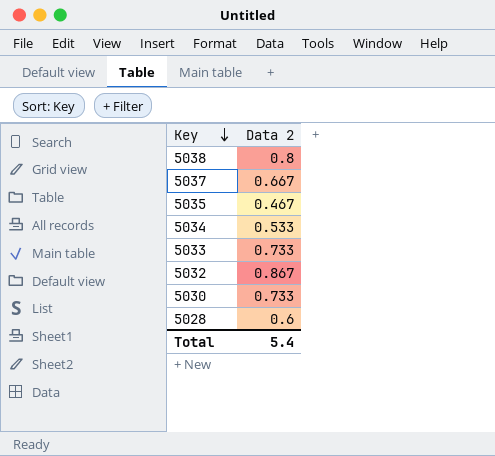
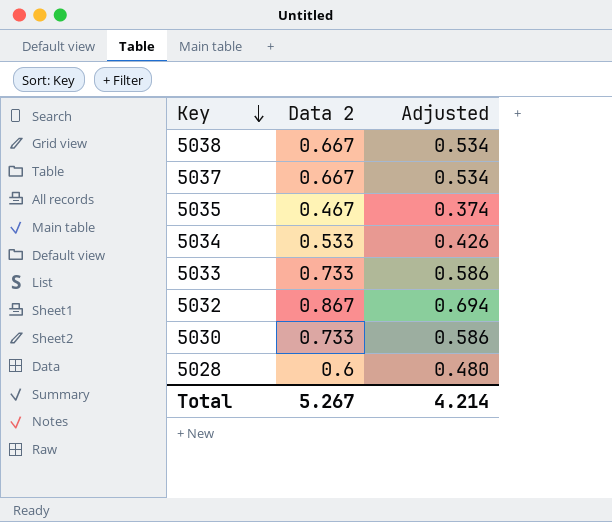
column Adjusted | formula: none -> [Data 2] * 0.8
5038 | Data 2: 0.8 -> 0.667
Total | Data 2: 5.4 -> 5.267

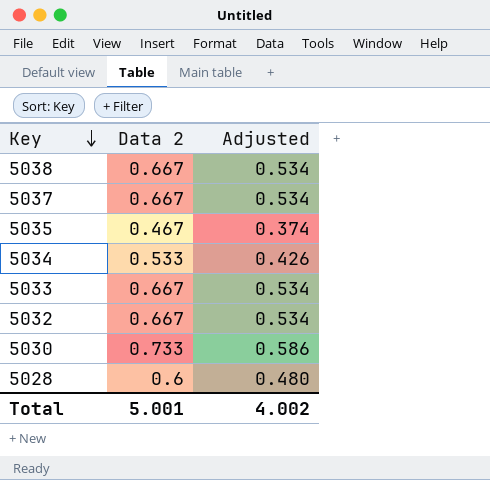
5033 | Data 2: 0.733 -> 0.667
5033 | Adjusted: 0.586 -> 0.534
5032 | Data 2: 0.867 -> 0.667
5032 | Adjusted: 0.694 -> 0.534
Total | Data 2: 5.267 -> 5.001
Total | Adjusted: 4.214 -> 4.002

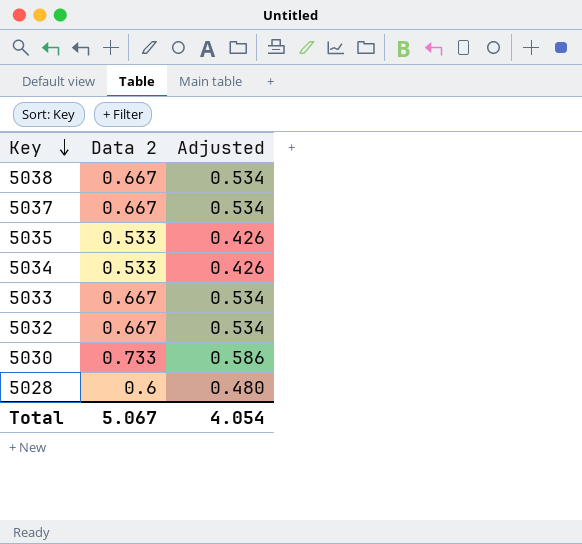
5035 | Data 2: 0.467 -> 0.533
5035 | Adjusted: 0.374 -> 0.426
Total | Data 2: 5.001 -> 5.067
Total | Adjusted: 4.002 -> 4.054

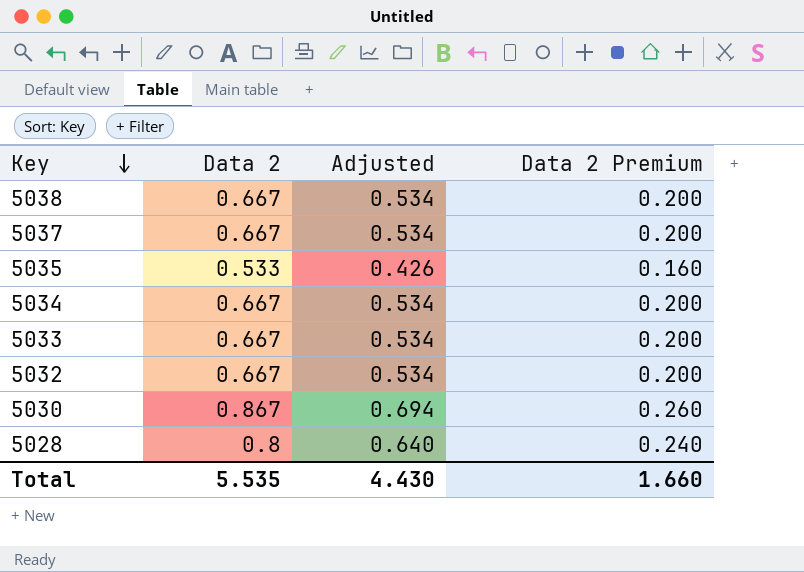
column Data 2 Premium | formula: none -> [Data 2] * 0.3
5034 | Data 2: 0.533 -> 0.667
5034 | Adjusted: 0.426 -> 0.534
5030 | Data 2: 0.733 -> 0.867
5030 | Adjusted: 0.586 -> 0.694
5028 | Data 2: 0.6 -> 0.8
5028 | Adjusted: 0.480 -> 0.640
Total | Data 2: 5.067 -> 5.535
Total | Adjusted: 4.054 -> 4.430

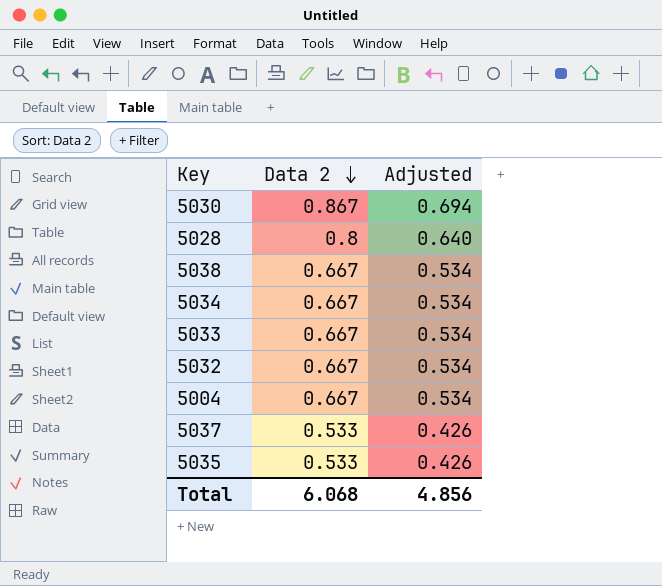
row order: Key descending -> Data 2 descending
column Data 2 Premium | formula: [Data 2] * 0.3 -> none
row 5004: none -> 0.667 | 0.534
5037 | Data 2: 0.667 -> 0.533
5037 | Adjusted: 0.534 -> 0.426
Total | Data 2: 5.535 -> 6.068
Total | Adjusted: 4.430 -> 4.856

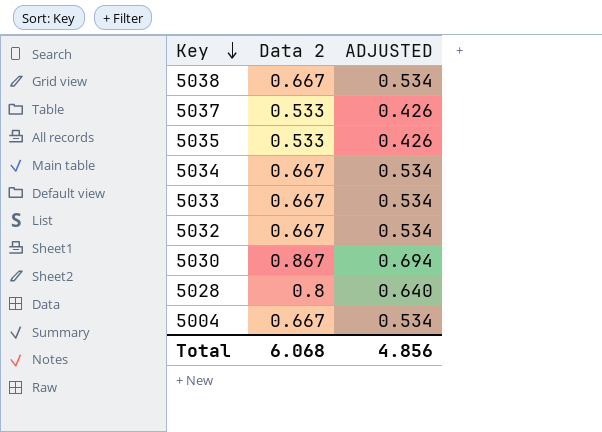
row order: Data 2 descending -> Key descending
column name: Adjusted -> ADJUSTED

